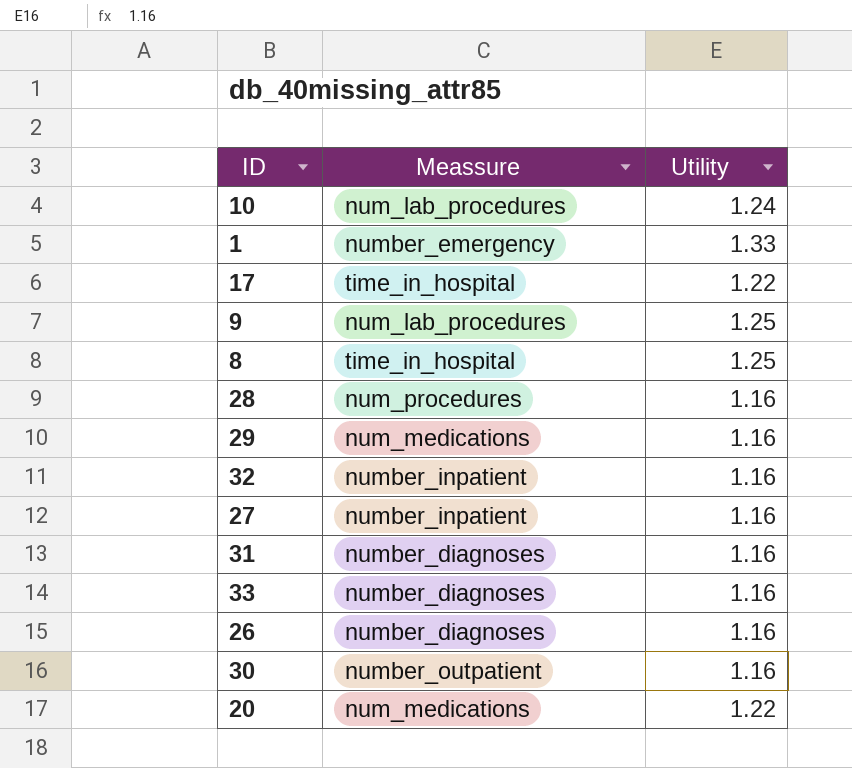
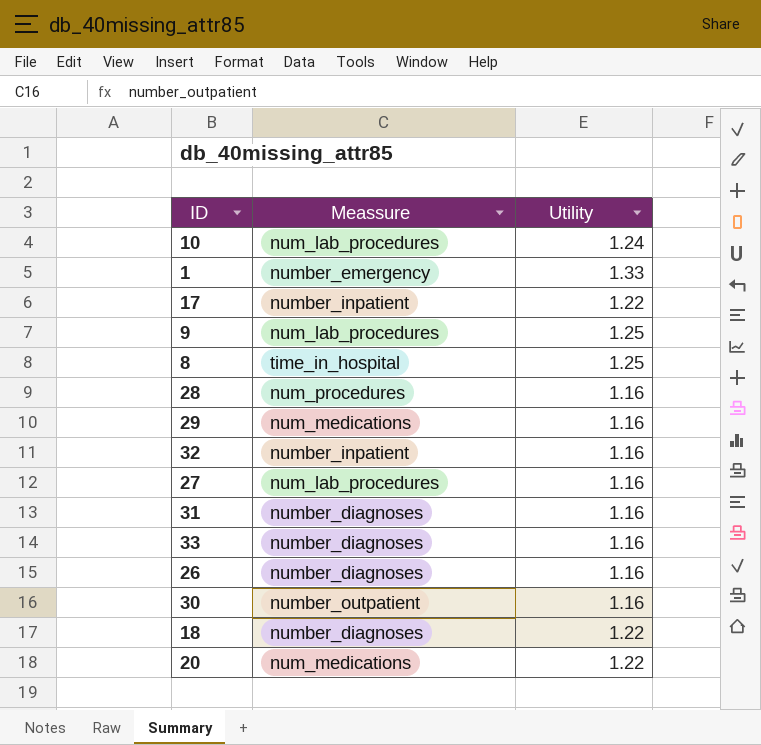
17 | Meassure: time_in_hospital -> number_inpatient
27 | Meassure: number_inpatient -> num_lab_procedures
row 18: none -> number_diagnoses | 1.22

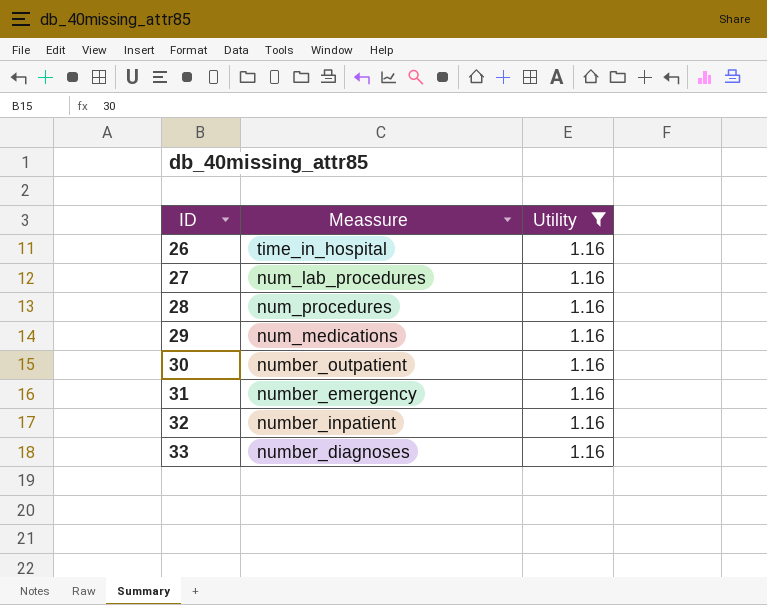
filter: none -> Utility = 1.16
row order: none -> ID ascending
26 | Meassure: number_diagnoses -> time_in_hospital
31 | Meassure: number_diagnoses -> number_emergency

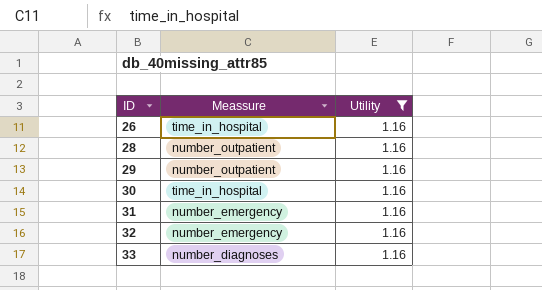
row 27: num_lab_procedures | 1.16 -> none
28 | Meassure: num_procedures -> number_outpatient
29 | Meassure: num_medications -> number_outpatient
30 | Meassure: number_outpatient -> time_in_hospital
32 | Meassure: number_inpatient -> number_emergency

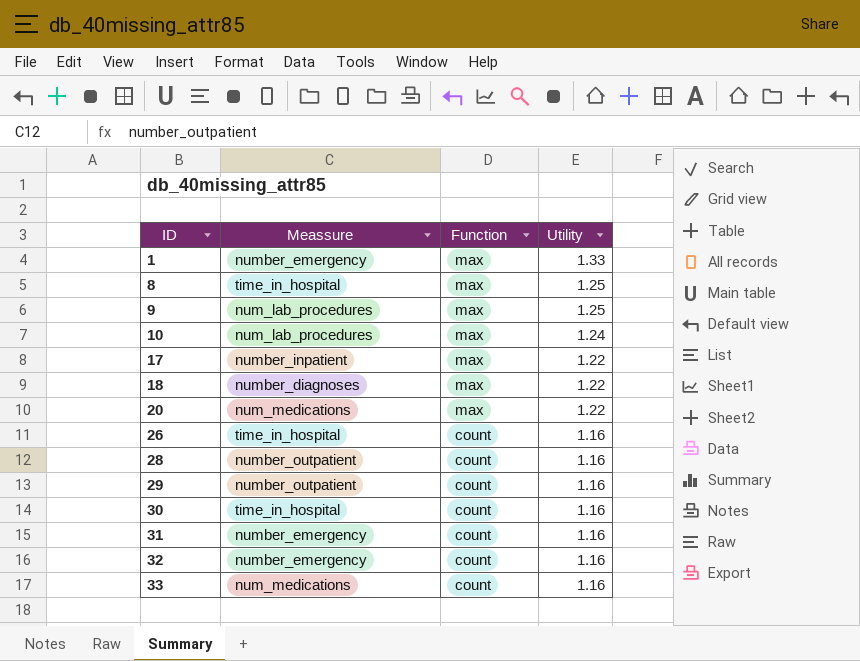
filter: Utility = 1.16 -> none
column Function | position: none -> 3
33 | Meassure: number_diagnoses -> num_medications

